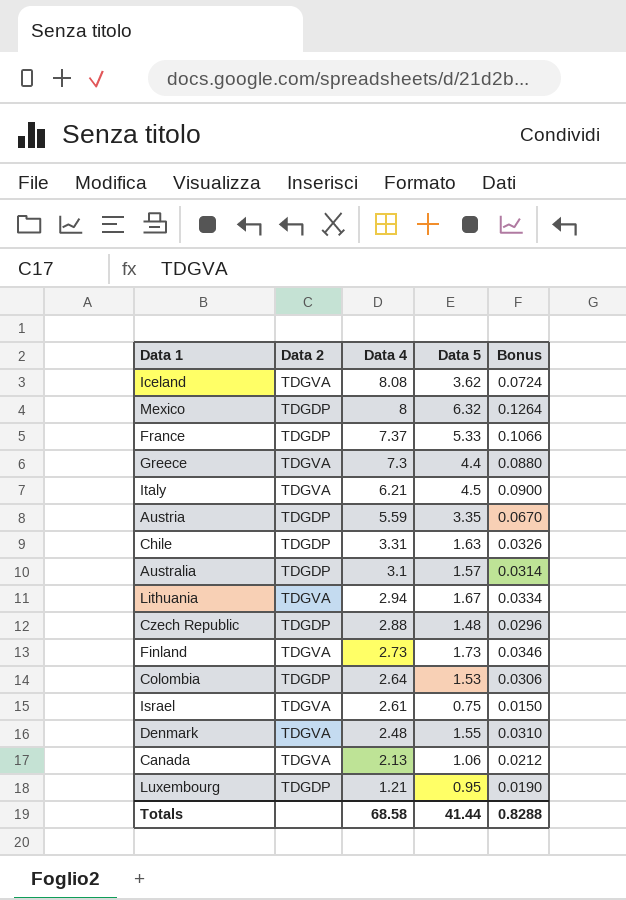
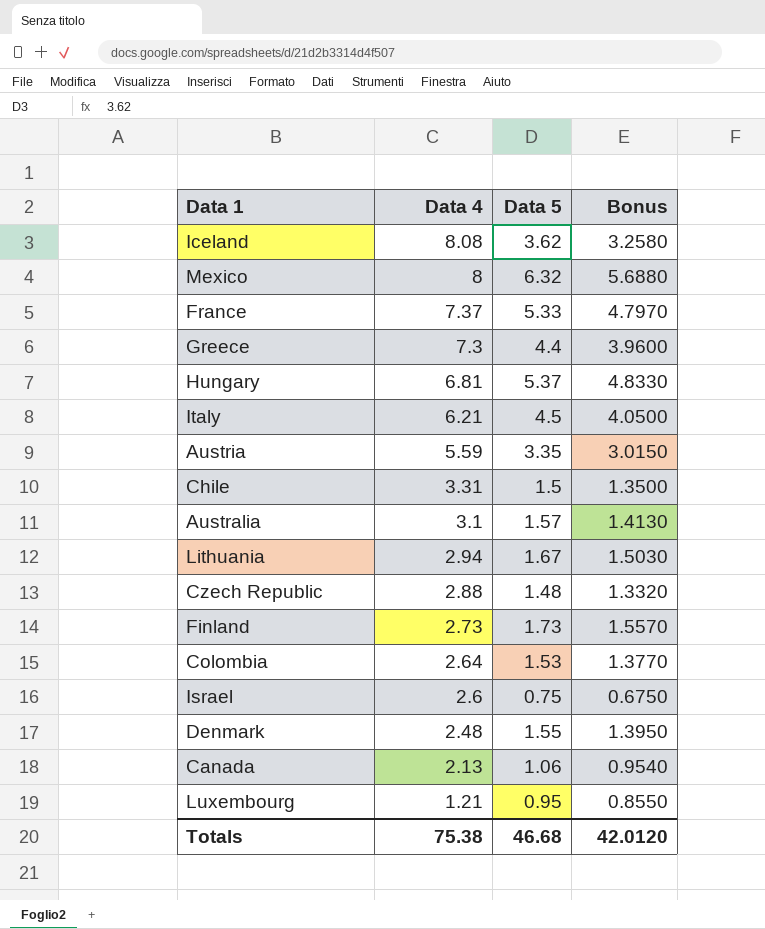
column Data 2 | position: 2 -> none
column Bonus | formula: [Data 5] * 0.02 -> [Data 5] * 0.9
row Hungary: none -> 6.81 | 5.37 | 4.8330
Chile | Data 5: 1.63 -> 1.5
Israel | Data 4: 2.61 -> 2.6
Totals | Data 4: 68.58 -> 75.38
Totals | Data 5: 41.44 -> 46.68
Totals | Bonus: 0.8288 -> 42.0120

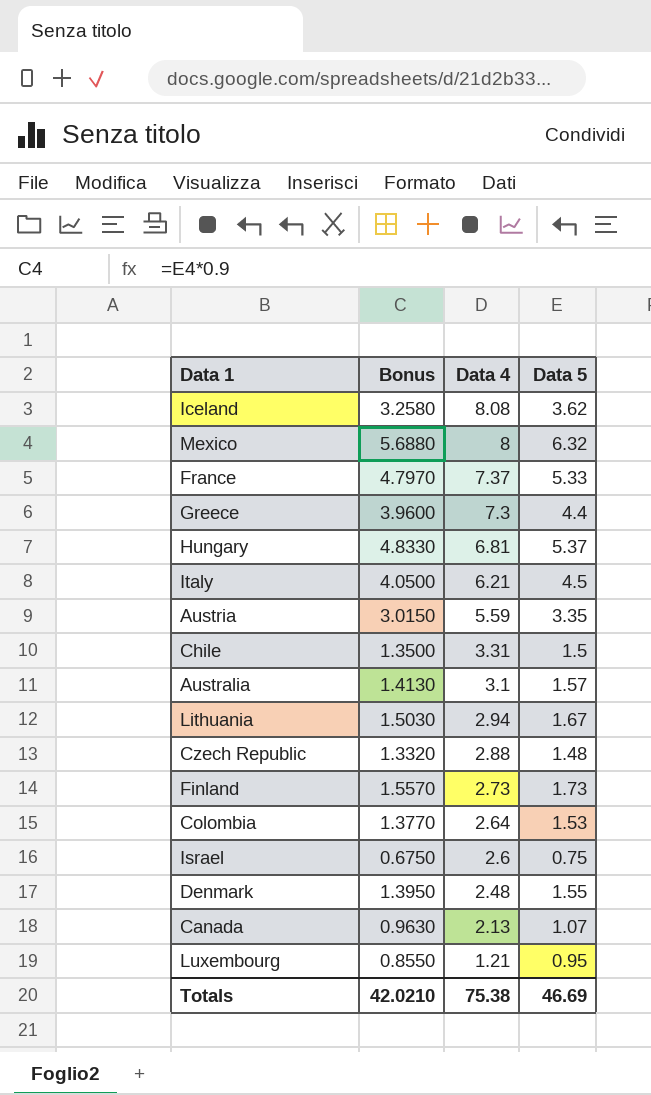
column Bonus | position: 4 -> 2
Canada | Bonus: 0.9540 -> 0.9630
Canada | Data 5: 1.06 -> 1.07
Totals | Bonus: 42.0120 -> 42.0210
Totals | Data 5: 46.68 -> 46.69

